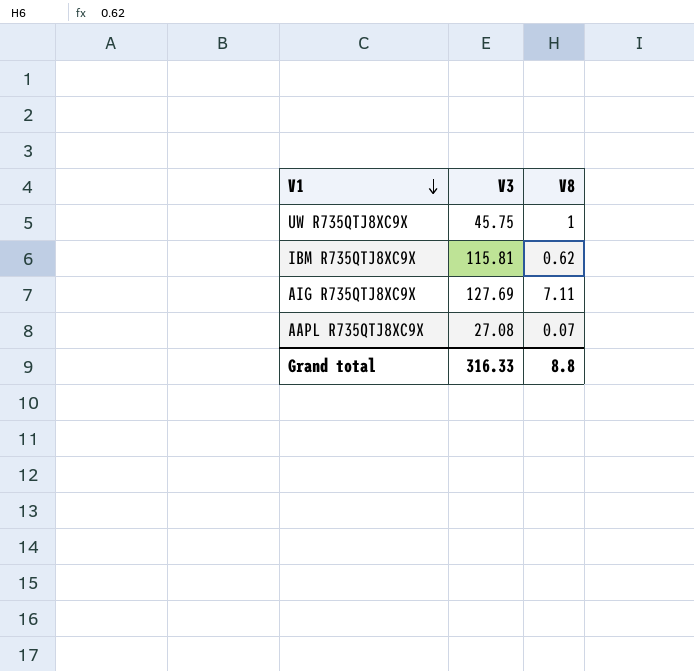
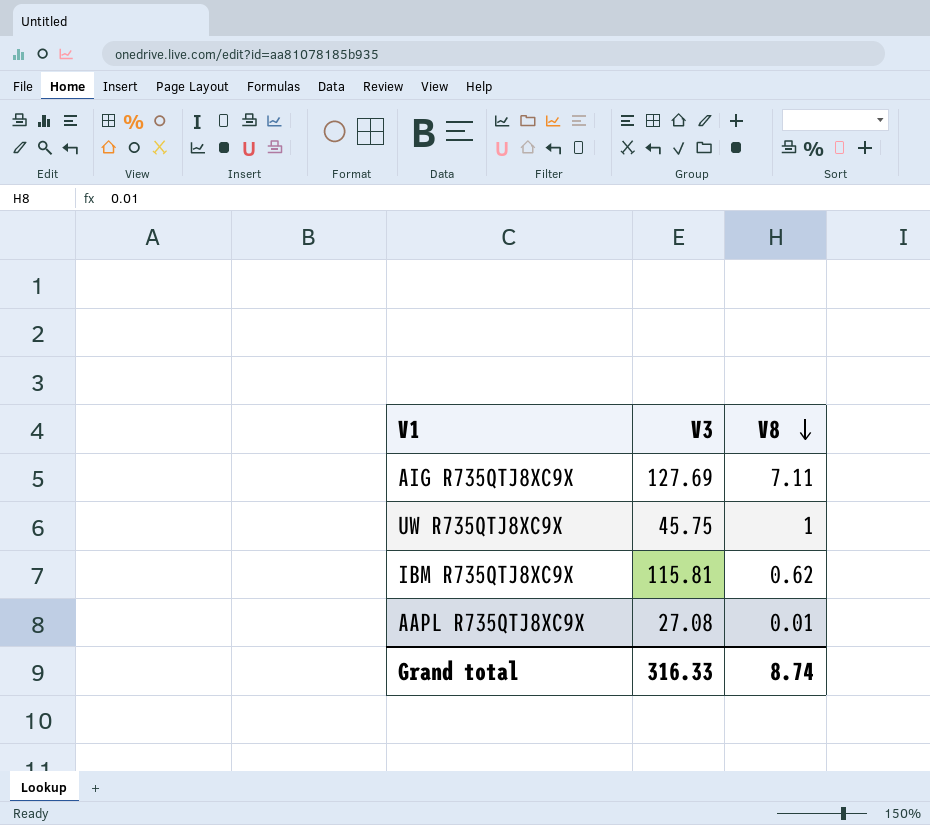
row order: V1 descending -> V8 descending
AAPL R735QTJ8XC9X | V8: 0.07 -> 0.01
Grand total | V8: 8.8 -> 8.74

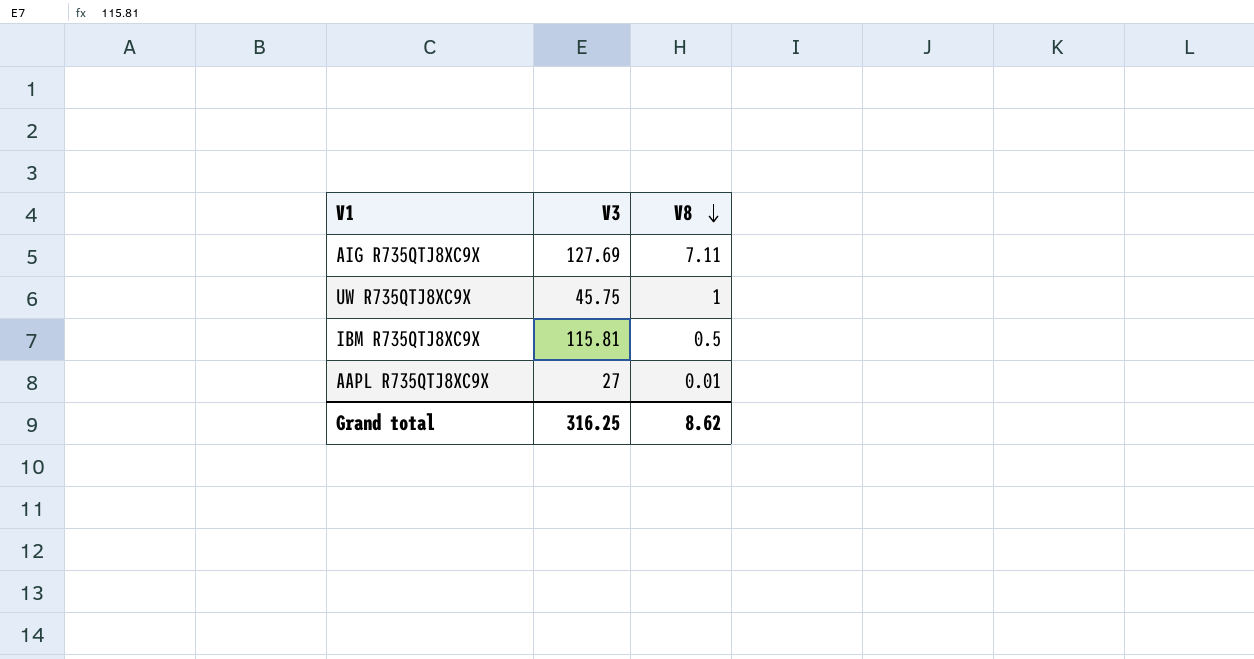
IBM R735QTJ8XC9X | V8: 0.62 -> 0.5
AAPL R735QTJ8XC9X | V3: 27.08 -> 27
Grand total | V3: 316.33 -> 316.25
Grand total | V8: 8.74 -> 8.62

